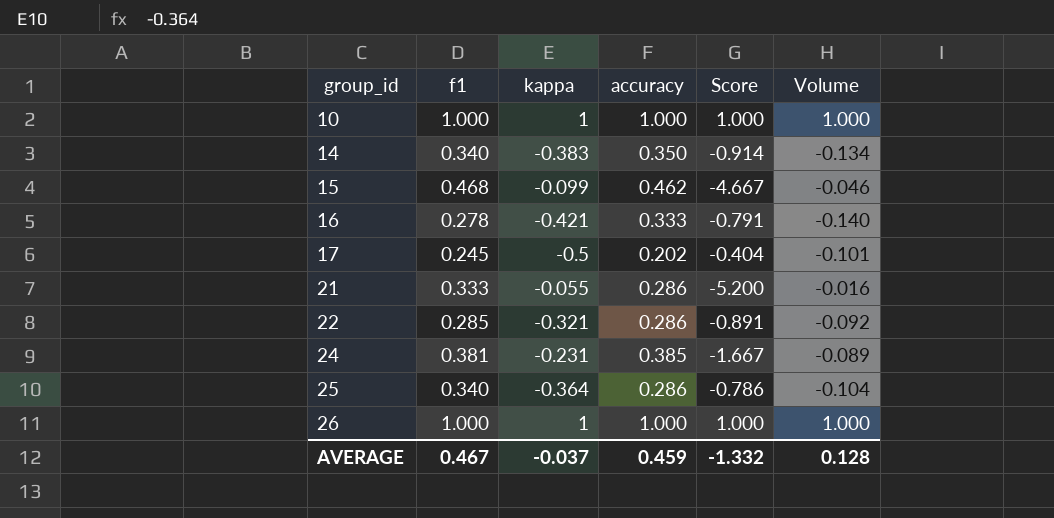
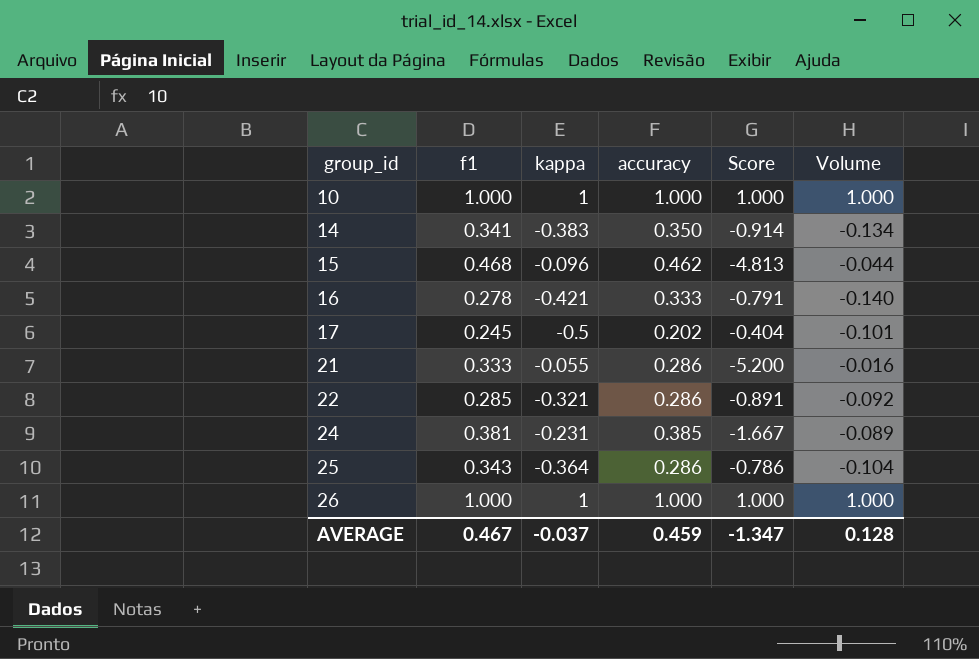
14 | f1: 0.340 -> 0.341
15 | kappa: -0.099 -> -0.096
15 | Score: -4.667 -> -4.813
15 | Volume: -0.046 -> -0.044
25 | f1: 0.340 -> 0.343
AVERAGE | Score: -1.332 -> -1.347

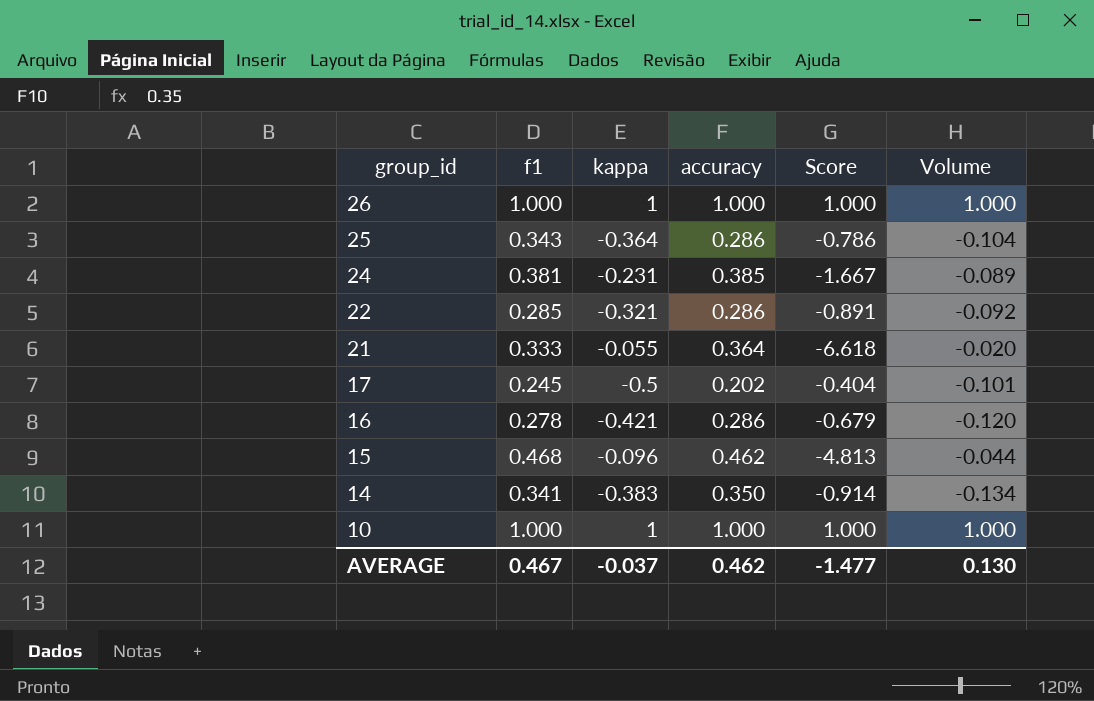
row order: group_id ascending -> group_id descending
21 | accuracy: 0.286 -> 0.364
21 | Score: -5.200 -> -6.618
21 | Volume: -0.016 -> -0.020
16 | accuracy: 0.333 -> 0.286
16 | Score: -0.791 -> -0.679
16 | Volume: -0.140 -> -0.120
AVERAGE | accuracy: 0.459 -> 0.462
AVERAGE | Score: -1.347 -> -1.477
AVERAGE | Volume: 0.128 -> 0.130

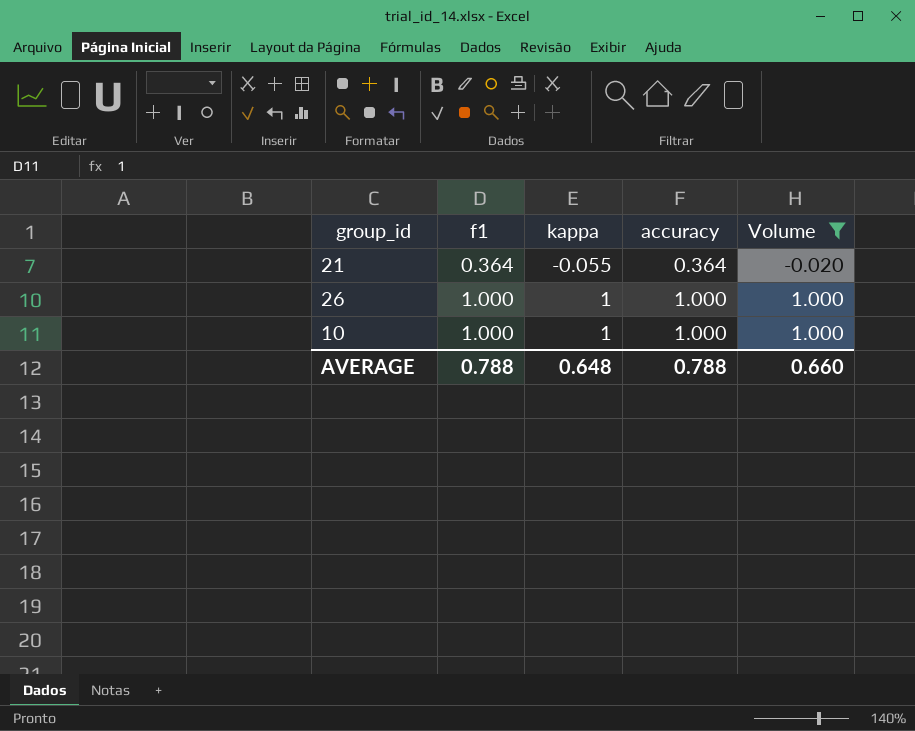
filter: none -> Volume >= -0.020
row order: group_id descending -> f1 ascending
column Score | formula: [accuracy] / [kappa] -> none
21 | f1: 0.333 -> 0.364
AVERAGE | f1: 0.467 -> 0.788
AVERAGE | kappa: -0.037 -> 0.648
AVERAGE | accuracy: 0.462 -> 0.788
AVERAGE | Volume: 0.130 -> 0.660

